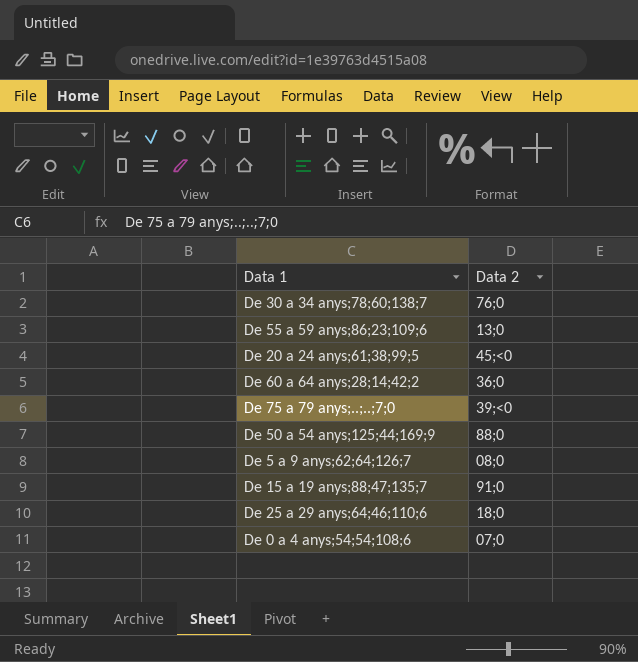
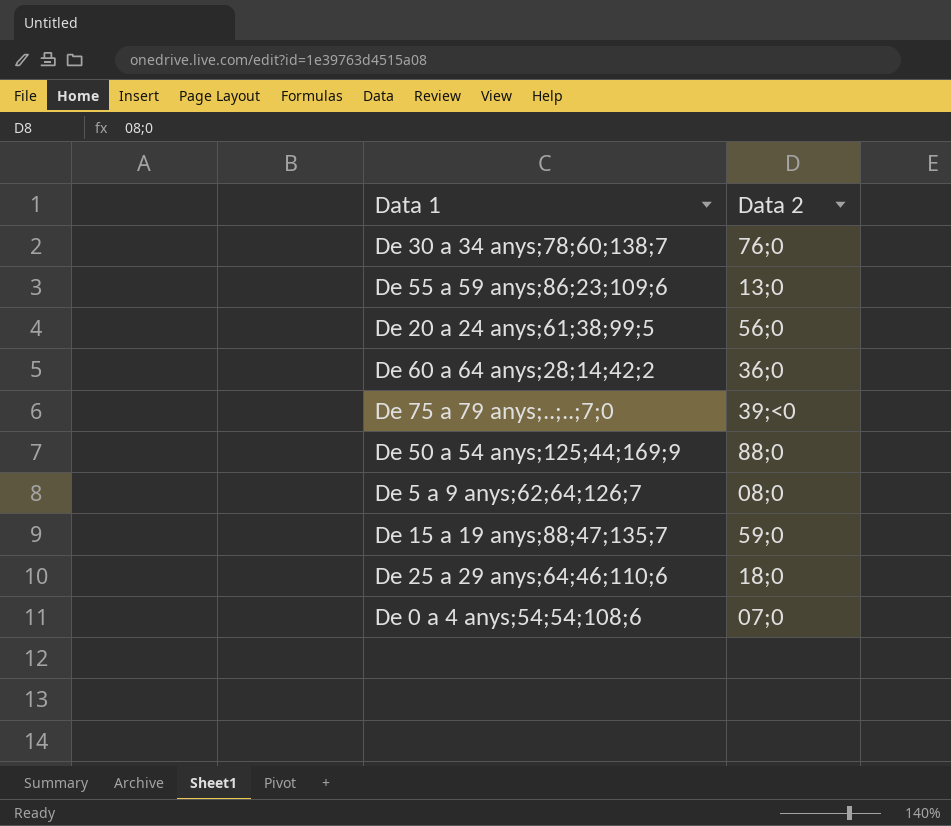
De 20 a 24 anys;61;38;99;5 | Data 2: 45;<0 -> 56;0
De 15 a 19 anys;88;47;135;7 | Data 2: 91;0 -> 59;0

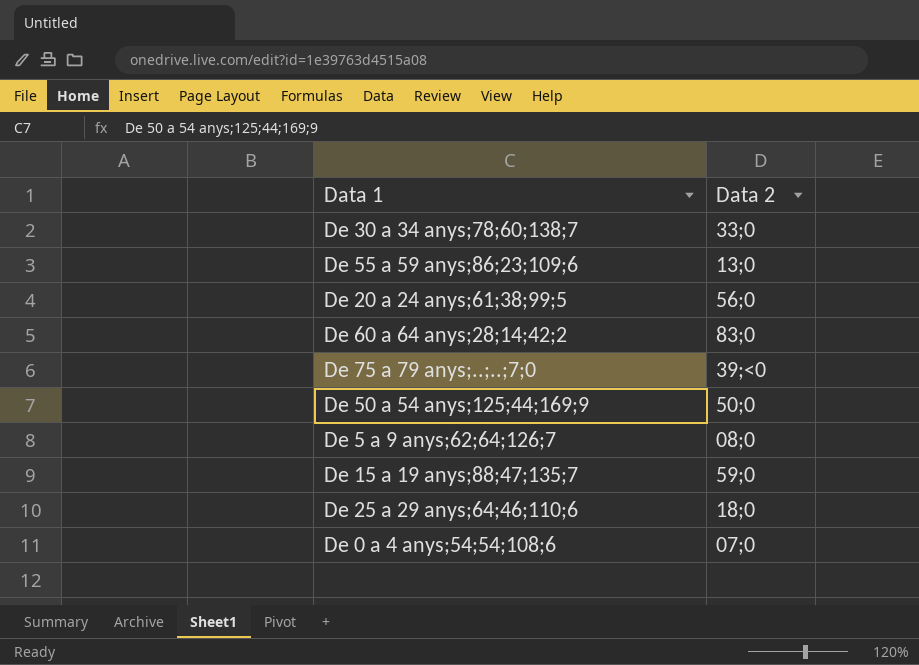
De 30 a 34 anys;78;60;138;7 | Data 2: 76;0 -> 33;0
De 60 a 64 anys;28;14;42;2 | Data 2: 36;0 -> 83;0
De 50 a 54 anys;125;44;169;9 | Data 2: 88;0 -> 50;0

